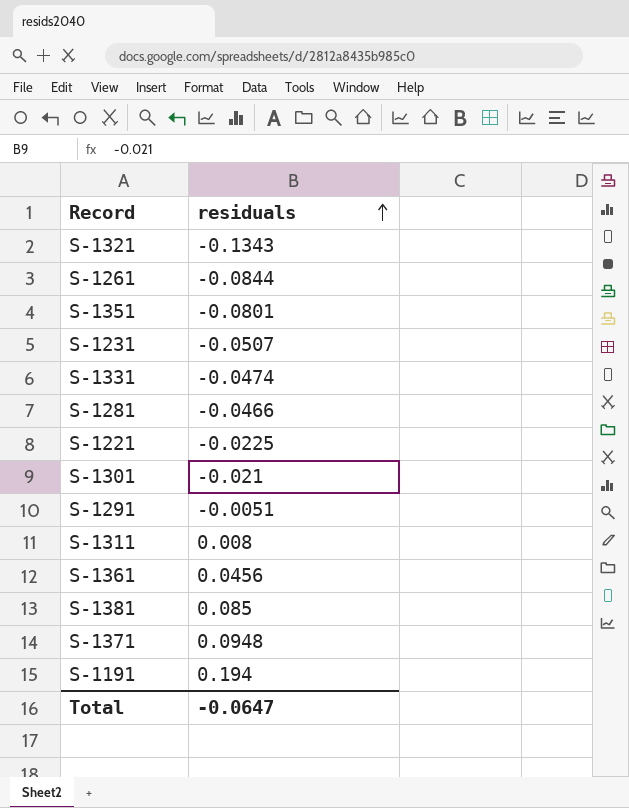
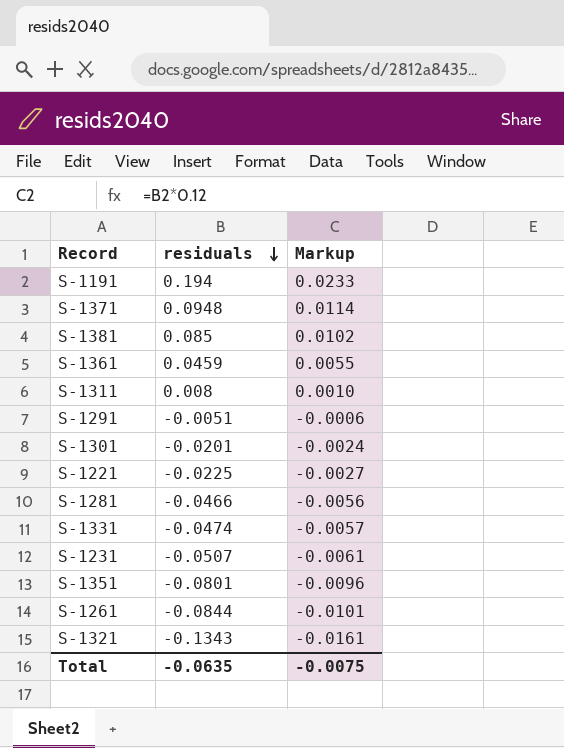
row order: residuals ascending -> residuals descending
column Markup | formula: none -> [residuals] * 0.12
S-1361 | residuals: 0.0456 -> 0.0459
S-1301 | residuals: -0.021 -> -0.0201
Total | residuals: -0.0647 -> -0.0635

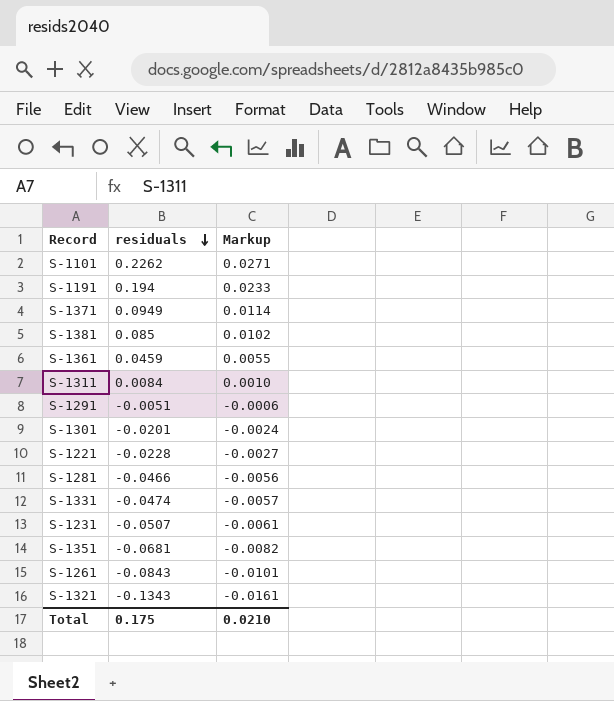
row S-1101: none -> 0.2262 | 0.0271
S-1371 | residuals: 0.0948 -> 0.0949
S-1311 | residuals: 0.008 -> 0.0084
S-1221 | residuals: -0.0225 -> -0.0228
S-1351 | residuals: -0.0801 -> -0.0681
S-1351 | Markup: -0.0096 -> -0.0082
S-1261 | residuals: -0.0844 -> -0.0843
Total | residuals: -0.0635 -> 0.175
Total | Markup: -0.0075 -> 0.0210

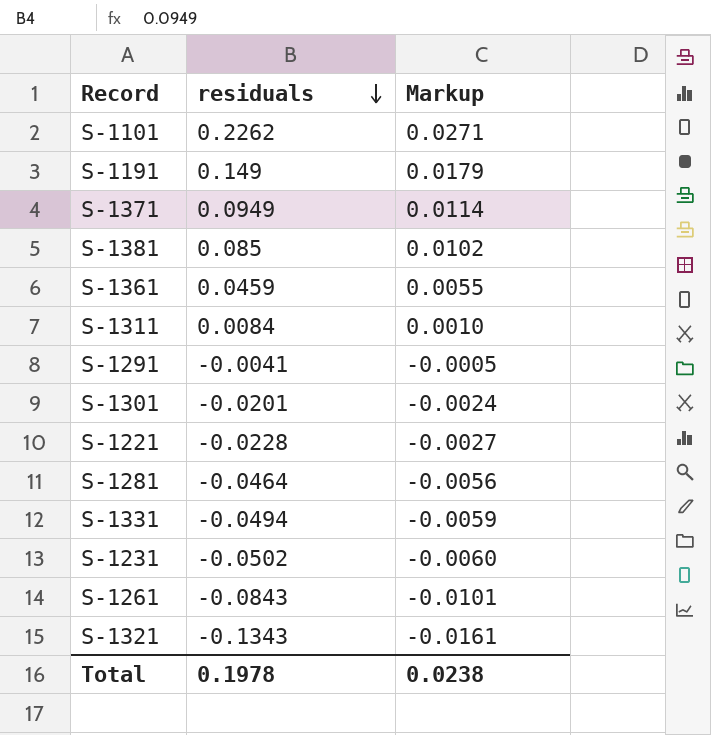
row S-1351: -0.0681 | -0.0082 -> none
S-1191 | residuals: 0.194 -> 0.149
S-1191 | Markup: 0.0233 -> 0.0179
S-1291 | residuals: -0.0051 -> -0.0041
S-1291 | Markup: -0.0006 -> -0.0005
S-1281 | residuals: -0.0466 -> -0.0464
S-1331 | residuals: -0.0474 -> -0.0494
S-1331 | Markup: -0.0057 -> -0.0059
S-1231 | residuals: -0.0507 -> -0.0502
S-1231 | Markup: -0.0061 -> -0.0060
Total | residuals: 0.175 -> 0.1978
Total | Markup: 0.0210 -> 0.0238

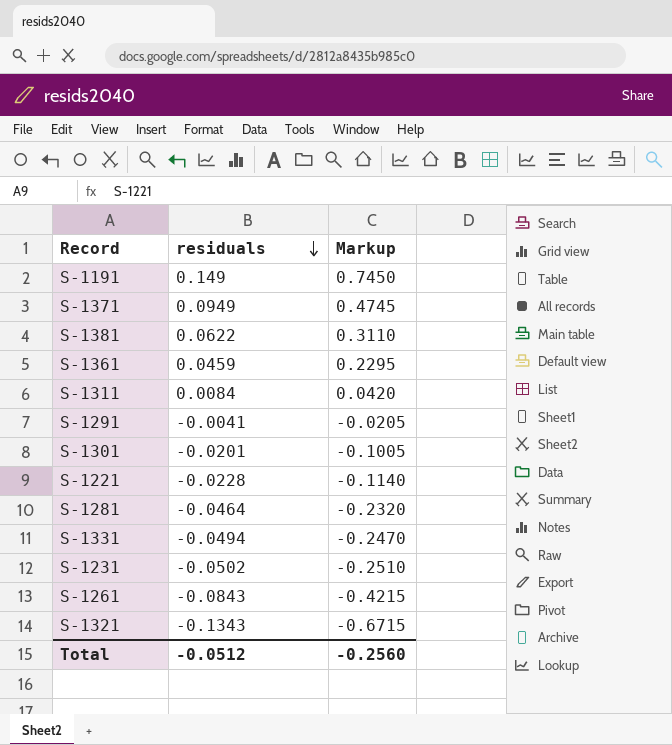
column Markup | formula: [residuals] * 0.12 -> [residuals] * 5
row S-1101: 0.2262 | 0.0271 -> none
S-1381 | residuals: 0.085 -> 0.0622
Total | residuals: 0.1978 -> -0.0512
Total | Markup: 0.0238 -> -0.2560

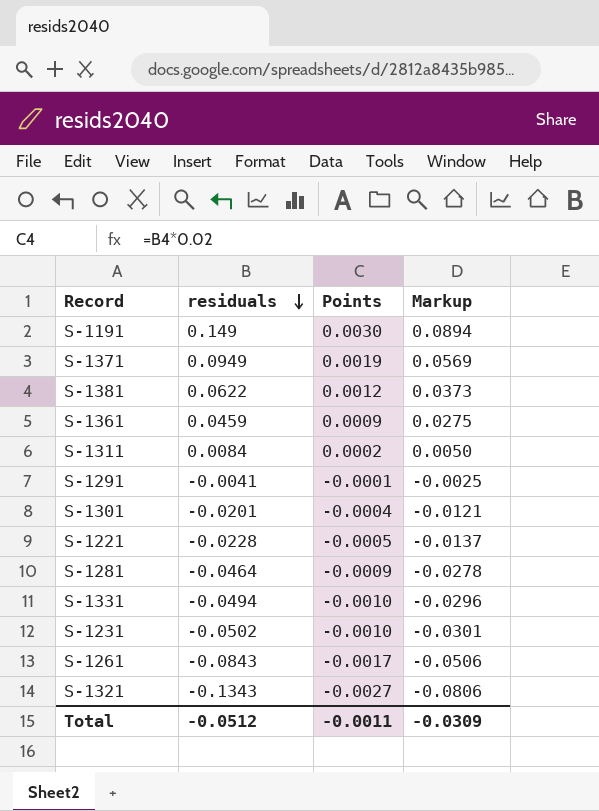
column Points | formula: none -> [residuals] * 0.02
column Markup | formula: [residuals] * 5 -> [residuals] * 0.6
Total | Markup: -0.2560 -> -0.0309

